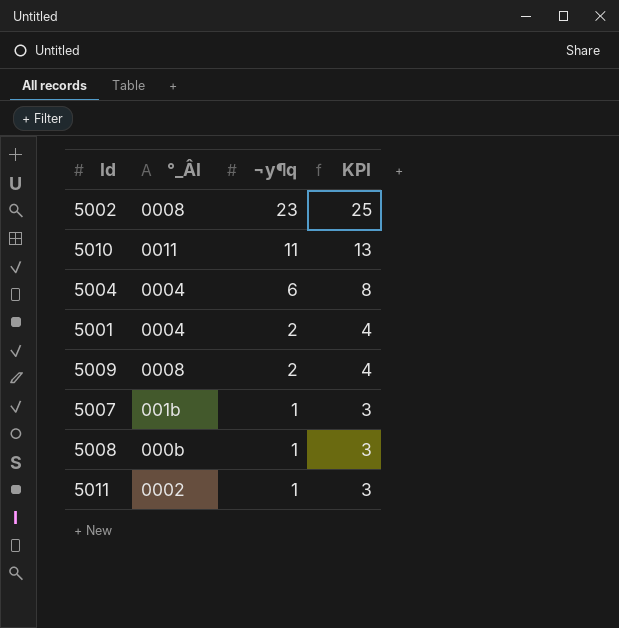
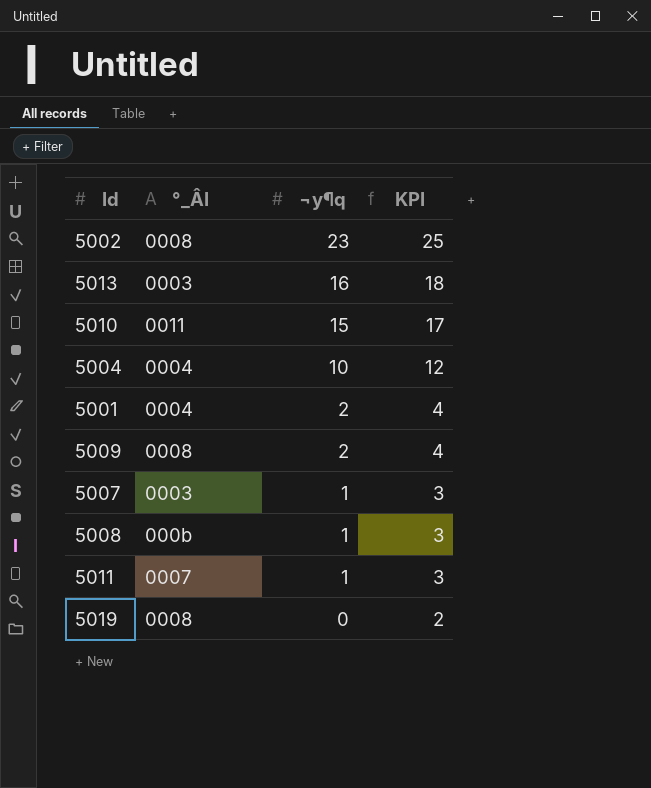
row 5013: none -> 0003 | 16 | 18
5010 | ¬y¶q: 11 -> 15
5010 | KPI: 13 -> 17
5004 | ¬y¶q: 6 -> 10
5004 | KPI: 8 -> 12
5007 | °_ÂI: 001b -> 0003
5011 | °_ÂI: 0002 -> 0007
row 5019: none -> 0008 | 0 | 2

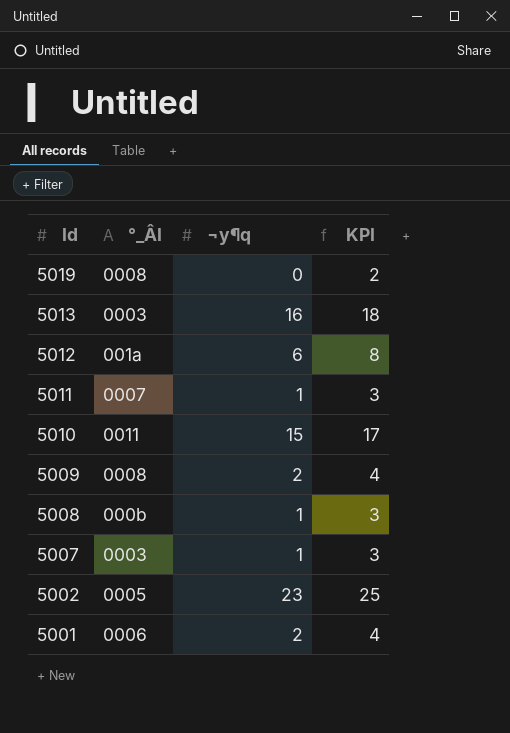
row order: ¬y¶q descending -> Id descending
row 5004: 0004 | 10 | 12 -> none
row 5012: none -> 001a | 6 | 8
5002 | °_ÂI: 0008 -> 0005
5001 | °_ÂI: 0004 -> 0006

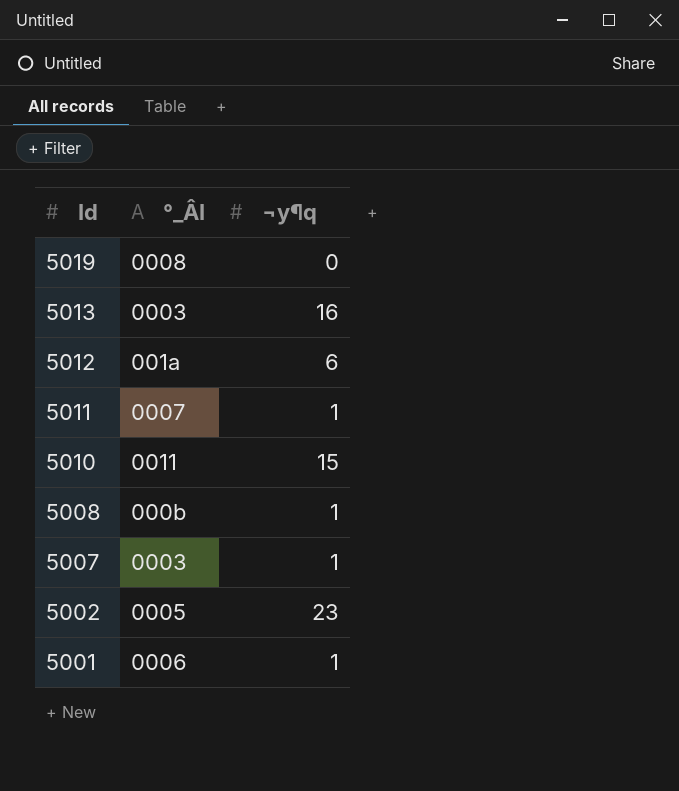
column KPI | formula: [¬y¶q] + 2 -> none
row 5009: 0008 | 2 | 4 -> none
5001 | ¬y¶q: 2 -> 1

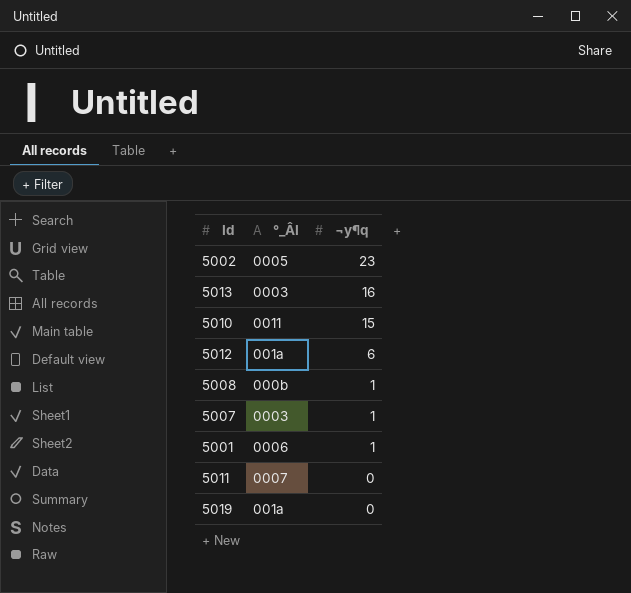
row order: Id descending -> ¬y¶q descending
5011 | ¬y¶q: 1 -> 0
5019 | °_ÂI: 0008 -> 001a

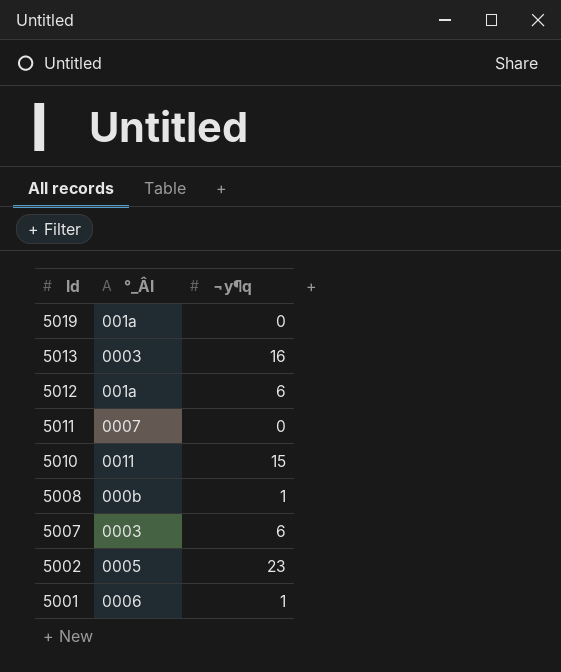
row order: ¬y¶q descending -> Id descending
5007 | ¬y¶q: 1 -> 6

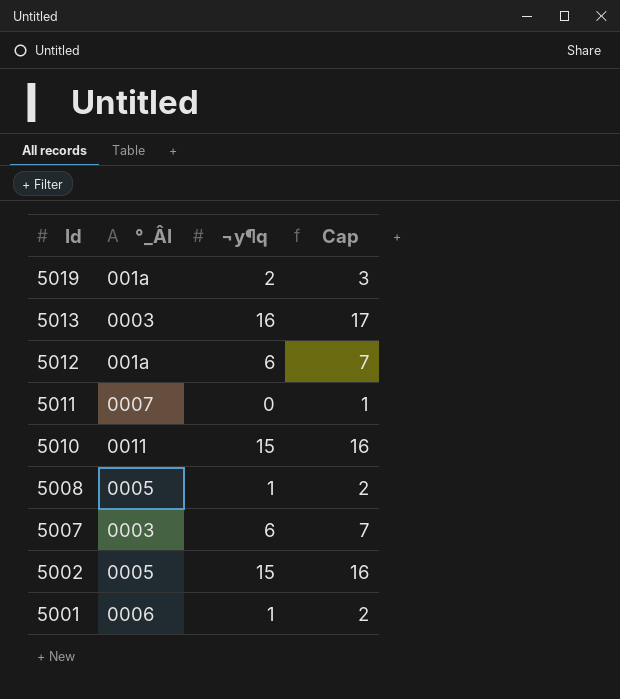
column Cap | formula: none -> [¬y¶q] + 1
5019 | ¬y¶q: 0 -> 2
5008 | °_ÂI: 000b -> 0005
5002 | ¬y¶q: 23 -> 15

